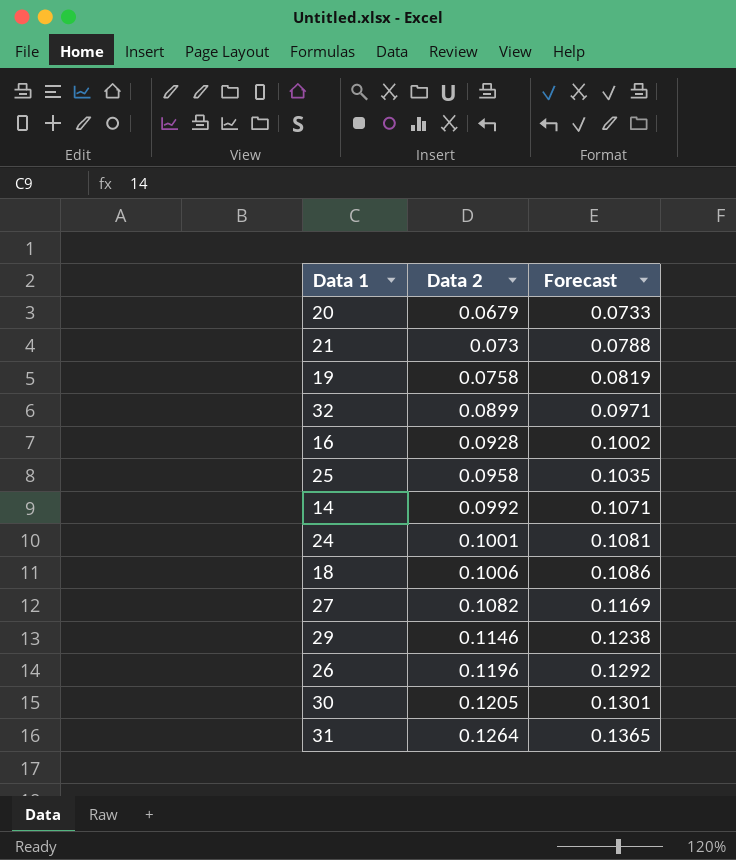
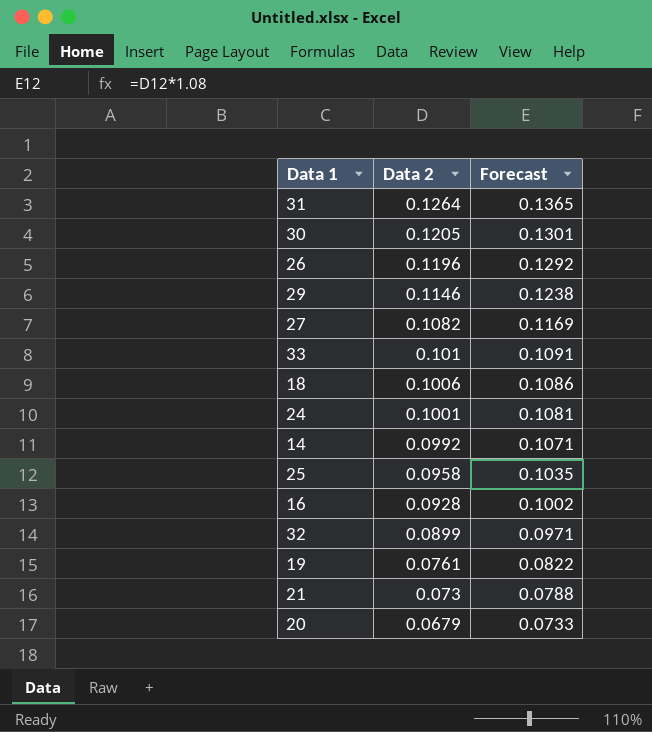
row order: Data 2 ascending -> Data 2 descending
row 33: none -> 0.101 | 0.1091
19 | Data 2: 0.0758 -> 0.0761
19 | Forecast: 0.0819 -> 0.0822

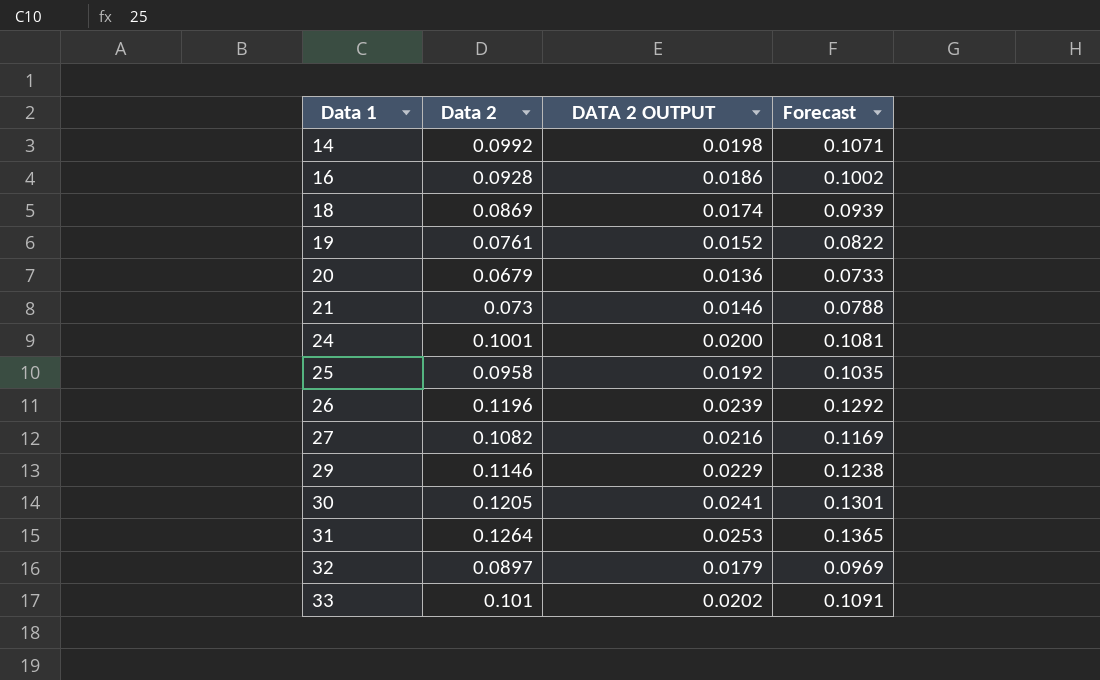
row order: Data 2 descending -> Data 1 ascending
column DATA 2 OUTPUT | formula: none -> [Data 2] * 0.2
18 | Data 2: 0.1006 -> 0.0869
18 | Forecast: 0.1086 -> 0.0939
32 | Data 2: 0.0899 -> 0.0897
32 | Forecast: 0.0971 -> 0.0969

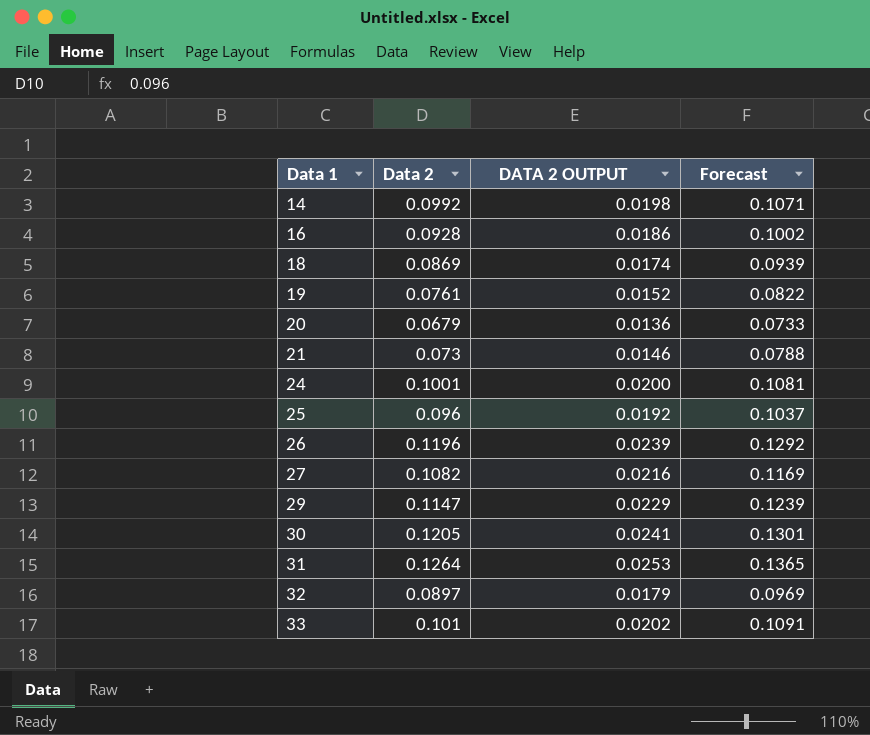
25 | Data 2: 0.0958 -> 0.096
25 | Forecast: 0.1035 -> 0.1037
29 | Data 2: 0.1146 -> 0.1147
29 | Forecast: 0.1238 -> 0.1239

